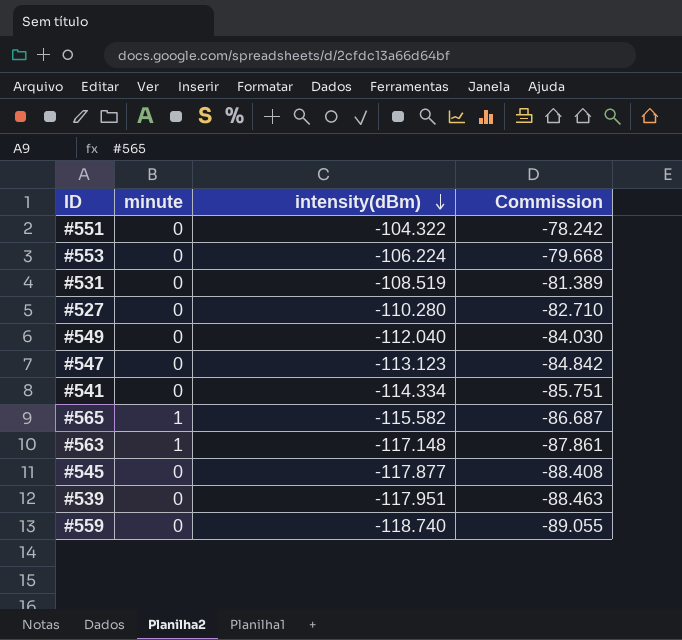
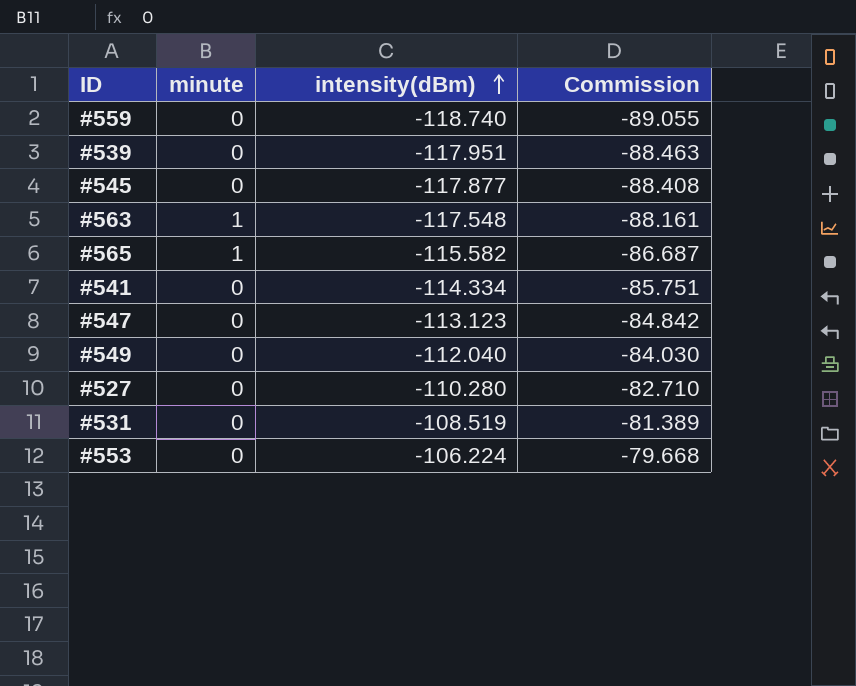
row order: intensity(dBm) descending -> intensity(dBm) ascending
row #551: 0 | -104.322 | -78.242 -> none
#563 | intensity(dBm): -117.148 -> -117.548
#563 | Commission: -87.861 -> -88.161

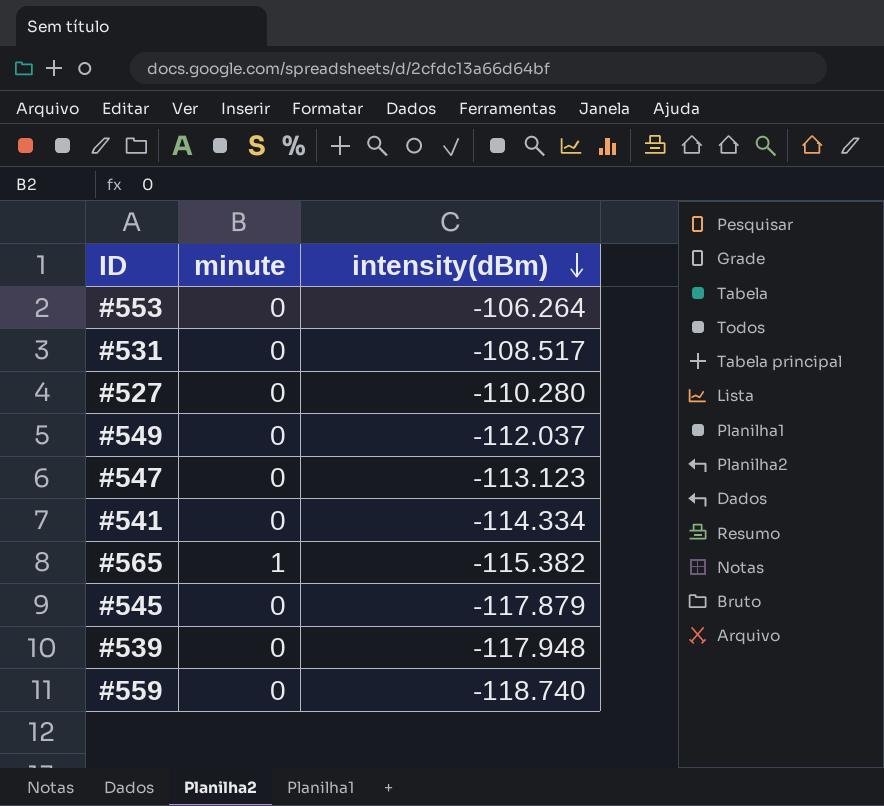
row order: intensity(dBm) ascending -> intensity(dBm) descending
column Commission | formula: [intensity(dBm)] * 0.75 -> none
row #563: 1 | -117.548 | -88.161 -> none
#553 | intensity(dBm): -106.224 -> -106.264
#531 | intensity(dBm): -108.519 -> -108.517
#549 | intensity(dBm): -112.040 -> -112.037
#565 | intensity(dBm): -115.582 -> -115.382
#545 | intensity(dBm): -117.877 -> -117.879
#539 | intensity(dBm): -117.951 -> -117.948

